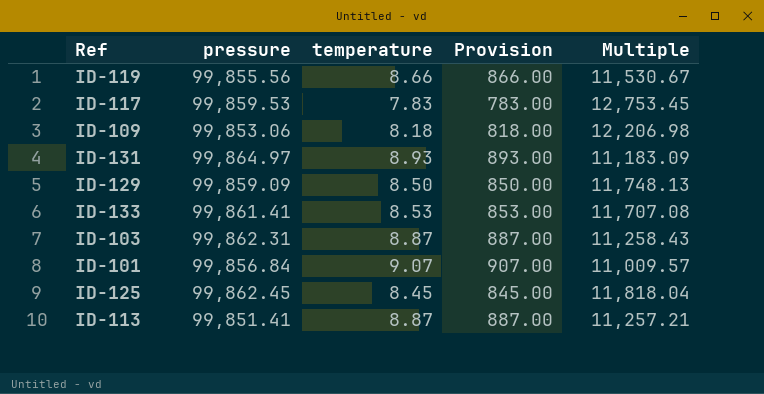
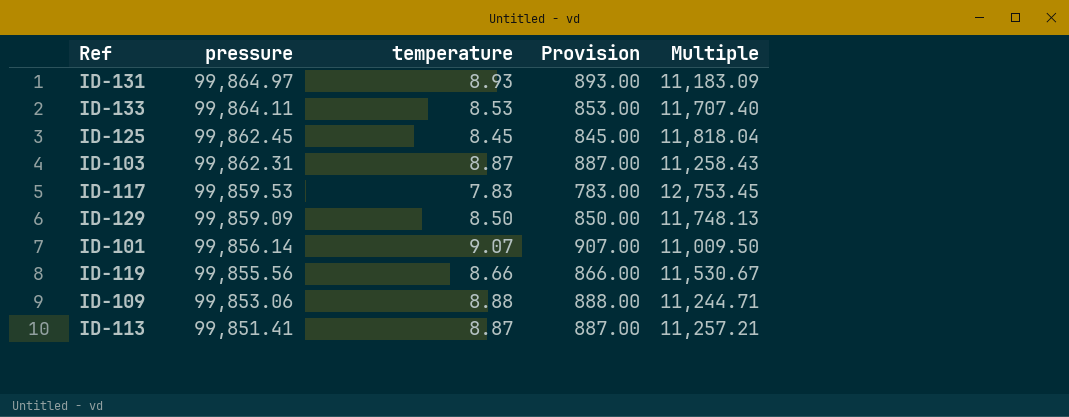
row order: none -> pressure descending
ID-133 | pressure: 99,861.41 -> 99,864.11
ID-133 | Multiple: 11,707.08 -> 11,707.40
ID-101 | pressure: 99,856.84 -> 99,856.14
ID-101 | Multiple: 11,009.57 -> 11,009.50
ID-109 | temperature: 8.18 -> 8.88
ID-109 | Provision: 818.00 -> 888.00
ID-109 | Multiple: 12,206.98 -> 11,244.71

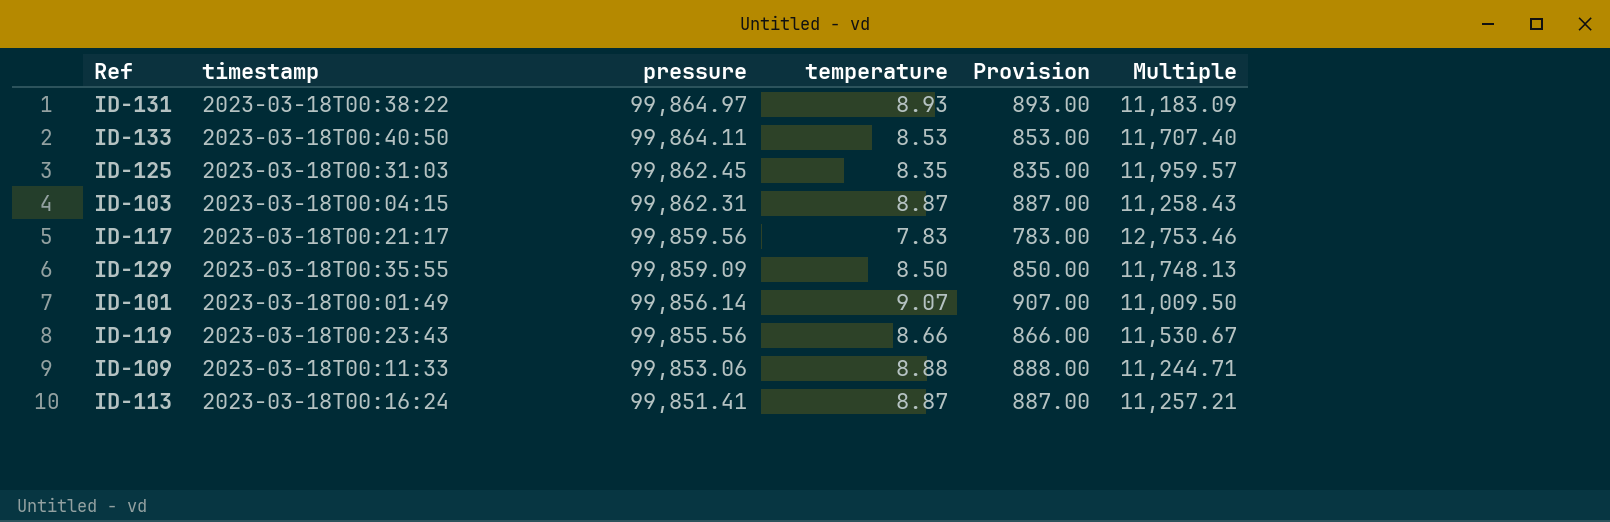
column timestamp | position: none -> 2
ID-125 | temperature: 8.45 -> 8.35
ID-125 | Provision: 845.00 -> 835.00
ID-125 | Multiple: 11,818.04 -> 11,959.57
ID-117 | pressure: 99,859.53 -> 99,859.56
ID-117 | Multiple: 12,753.45 -> 12,753.46

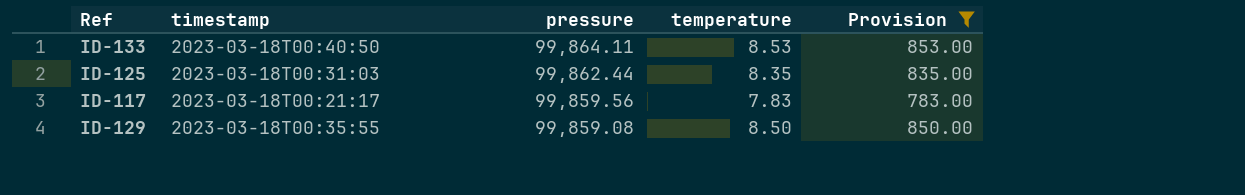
filter: none -> Provision <= 853.00
column Multiple | formula: [pressure] / [temperature] -> none
ID-125 | pressure: 99,862.45 -> 99,862.44
ID-129 | pressure: 99,859.09 -> 99,859.08

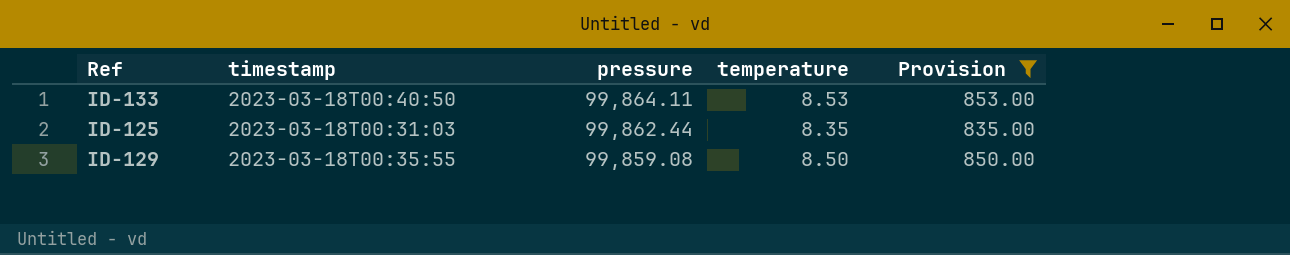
row ID-117: 2023-03-18T00:21:17 | 99,859.56 | 7.83 | 783.00 -> none

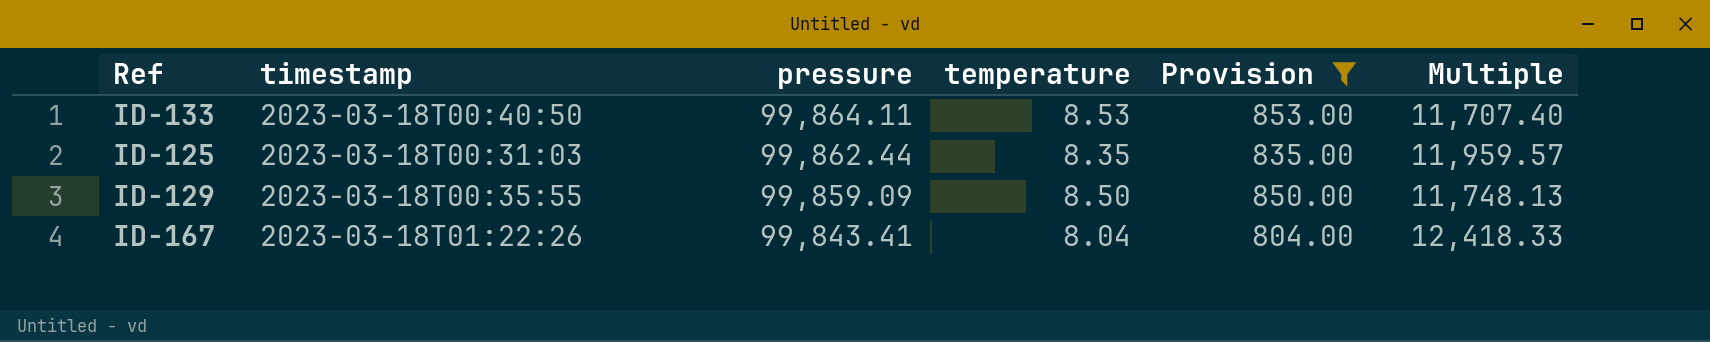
column Multiple | formula: none -> [pressure] / [temperature]
ID-129 | pressure: 99,859.08 -> 99,859.09
row ID-167: none -> 2023-03-18T01:22:26 | 99,843.41 | 8.04 | 804.00 | 12,418.33

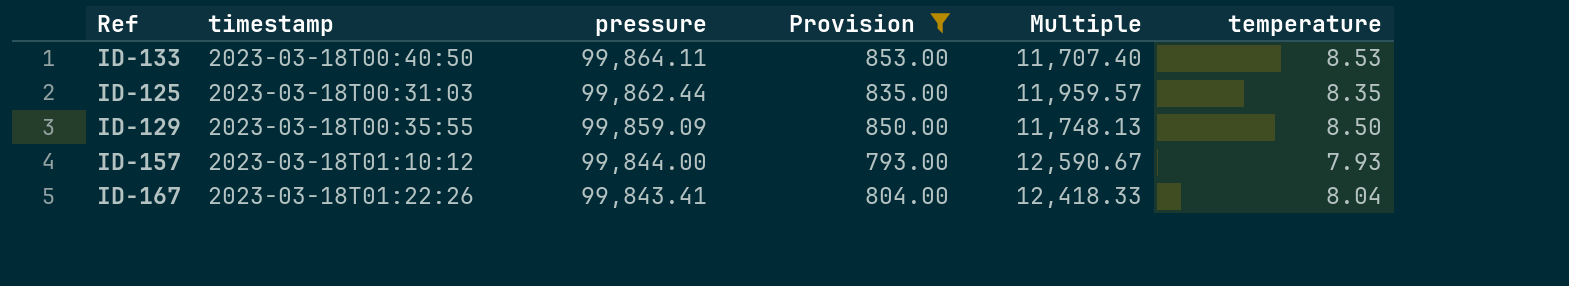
column temperature | position: 4 -> 6
row ID-157: none -> 2023-03-18T01:10:12 | 99,844.00 | 793.00 | 12,590.67 | 7.93

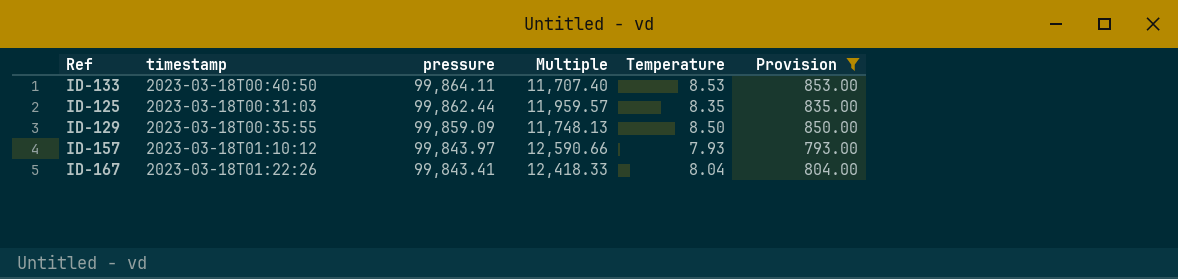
column name: temperature -> Temperature
column Provision | position: 4 -> 6
ID-157 | pressure: 99,844.00 -> 99,843.97
ID-157 | Multiple: 12,590.67 -> 12,590.66

